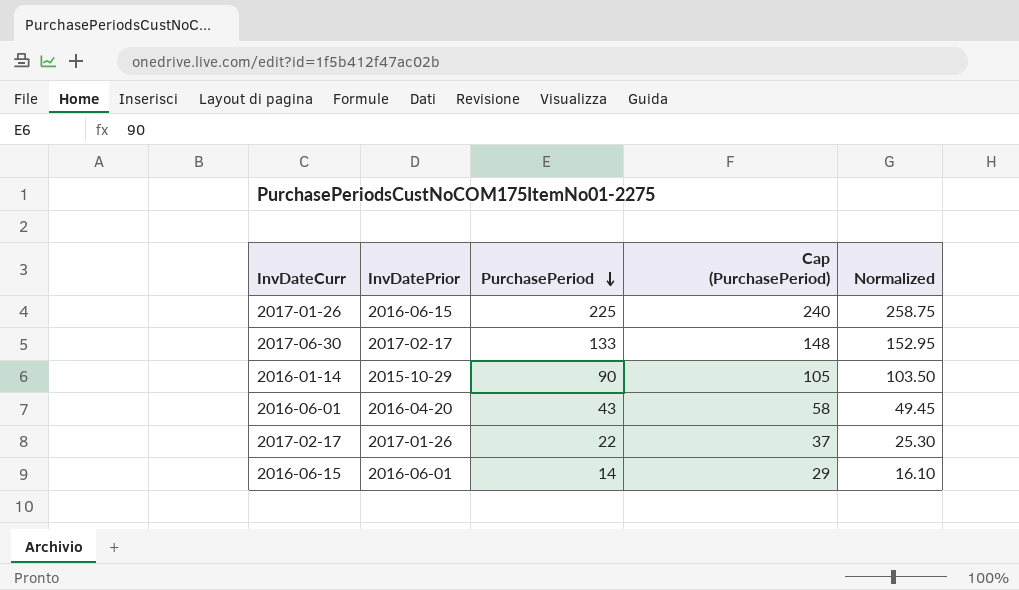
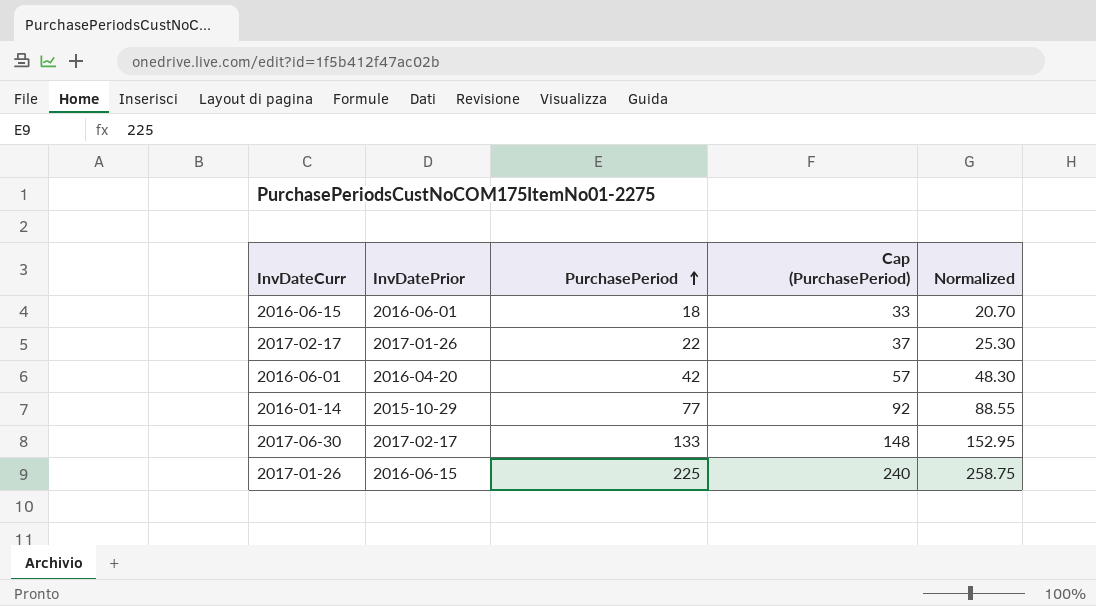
row order: PurchasePeriod descending -> PurchasePeriod ascending
2016-06-15 | PurchasePeriod: 14 -> 18
2016-06-15 | Cap (PurchasePeriod): 29 -> 33
2016-06-15 | Normalized: 16.10 -> 20.70
2016-06-01 | PurchasePeriod: 43 -> 42
2016-06-01 | Cap (PurchasePeriod): 58 -> 57
2016-06-01 | Normalized: 49.45 -> 48.30
2016-01-14 | PurchasePeriod: 90 -> 77
2016-01-14 | Cap (PurchasePeriod): 105 -> 92
2016-01-14 | Normalized: 103.50 -> 88.55

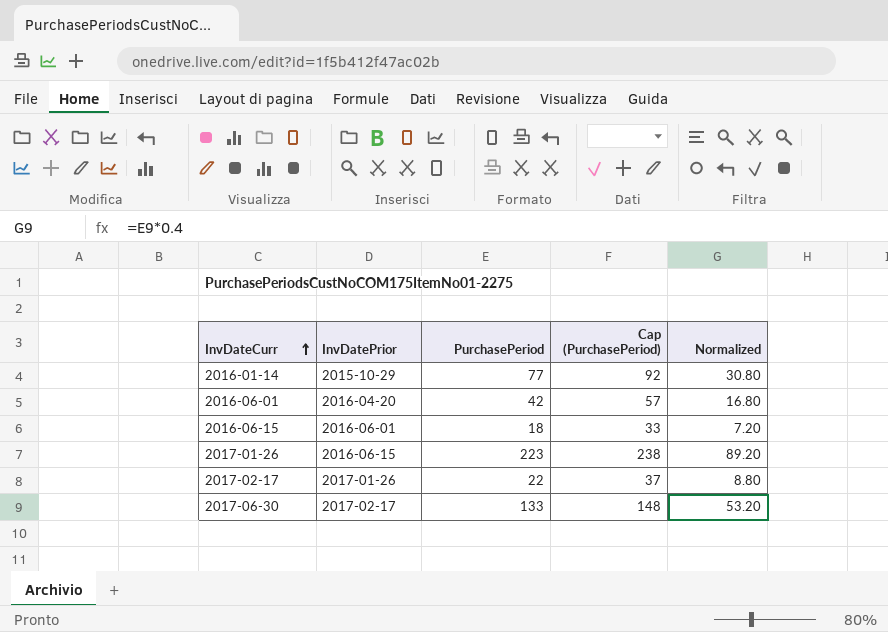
row order: PurchasePeriod ascending -> InvDateCurr ascending
column Normalized | formula: [PurchasePeriod] * 1.15 -> [PurchasePeriod] * 0.4
2017-01-26 | PurchasePeriod: 225 -> 223
2017-01-26 | Cap (PurchasePeriod): 240 -> 238

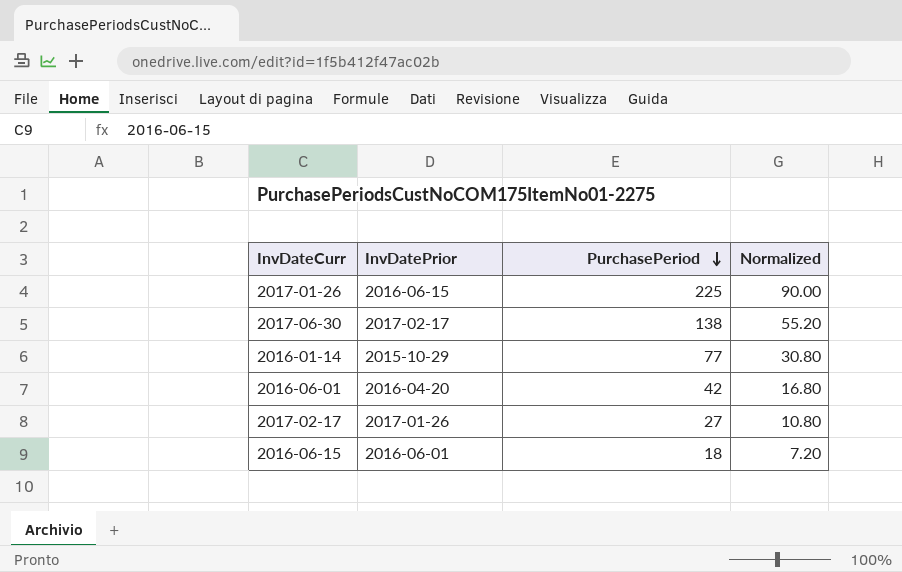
row order: InvDateCurr ascending -> PurchasePeriod descending
column Cap (PurchasePeriod) | formula: [PurchasePeriod] + 15 -> none
2017-01-26 | PurchasePeriod: 223 -> 225
2017-01-26 | Normalized: 89.20 -> 90.00
2017-06-30 | PurchasePeriod: 133 -> 138
2017-06-30 | Normalized: 53.20 -> 55.20
2017-02-17 | PurchasePeriod: 22 -> 27
2017-02-17 | Normalized: 8.80 -> 10.80

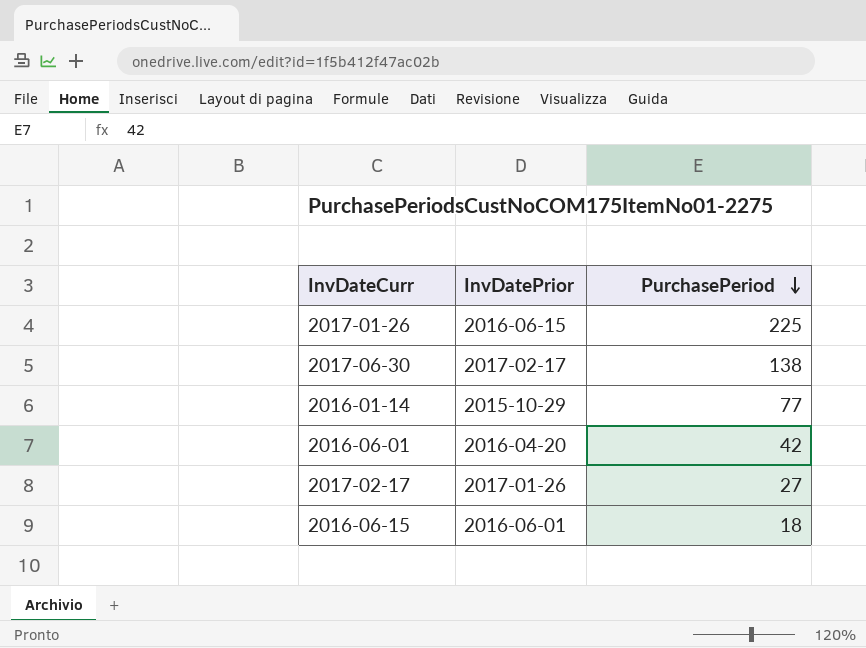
column Normalized | formula: [PurchasePeriod] * 0.4 -> none

